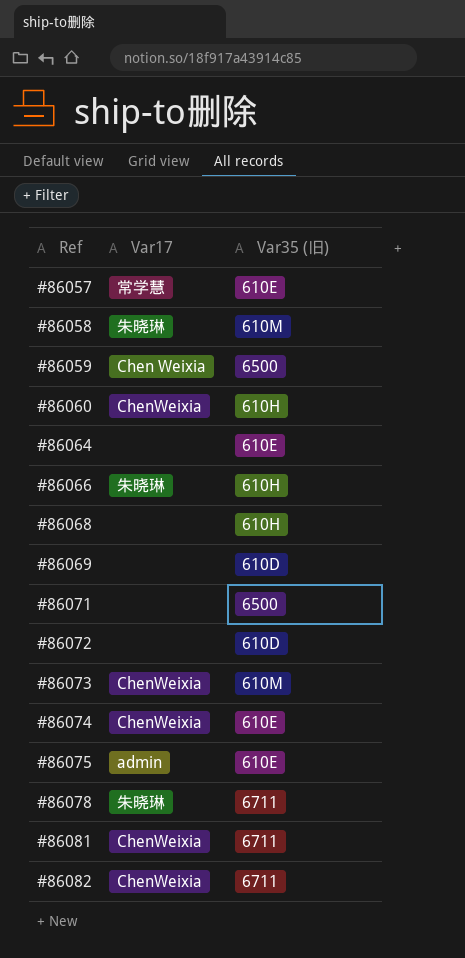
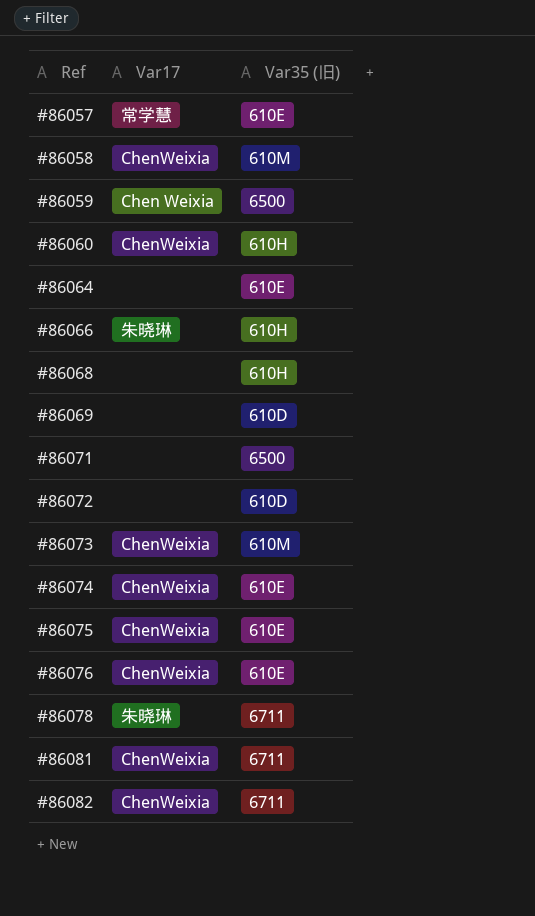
#86058 | Var17: 朱晓琳 -> ChenWeixia
#86075 | Var17: admin -> ChenWeixia
row #86076: none -> ChenWeixia | 610E

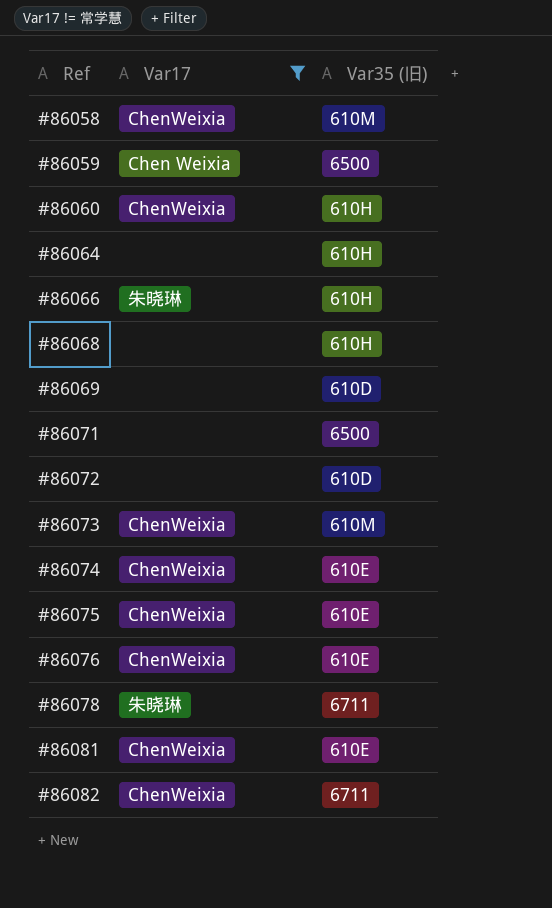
filter: none -> Var17 != 常学慧
#86064 | Var35 (旧): 610E -> 610H
#86081 | Var35 (旧): 6711 -> 610E

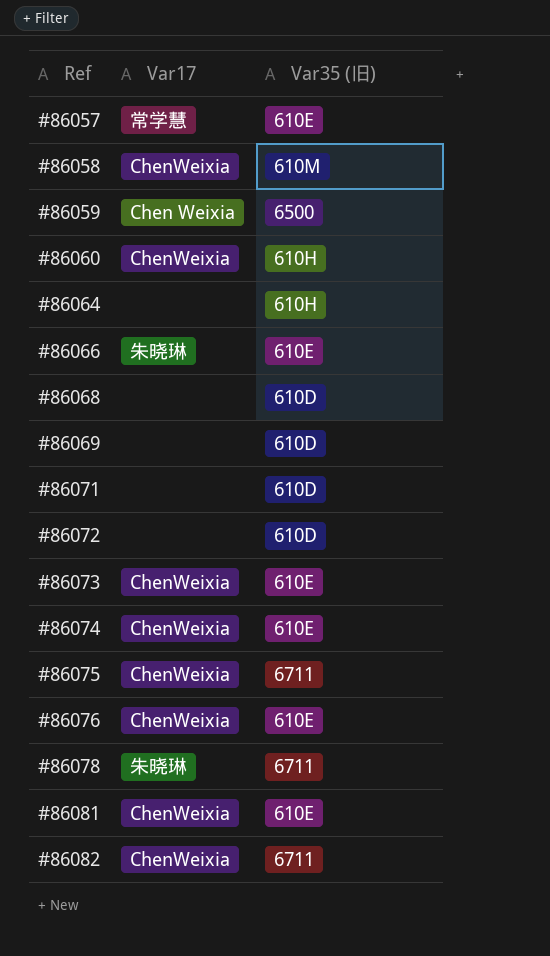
filter: Var17 != 常学慧 -> none
#86066 | Var35 (旧): 610H -> 610E
#86068 | Var35 (旧): 610H -> 610D
#86071 | Var35 (旧): 6500 -> 610D
#86073 | Var35 (旧): 610M -> 610E
#86075 | Var35 (旧): 610E -> 6711

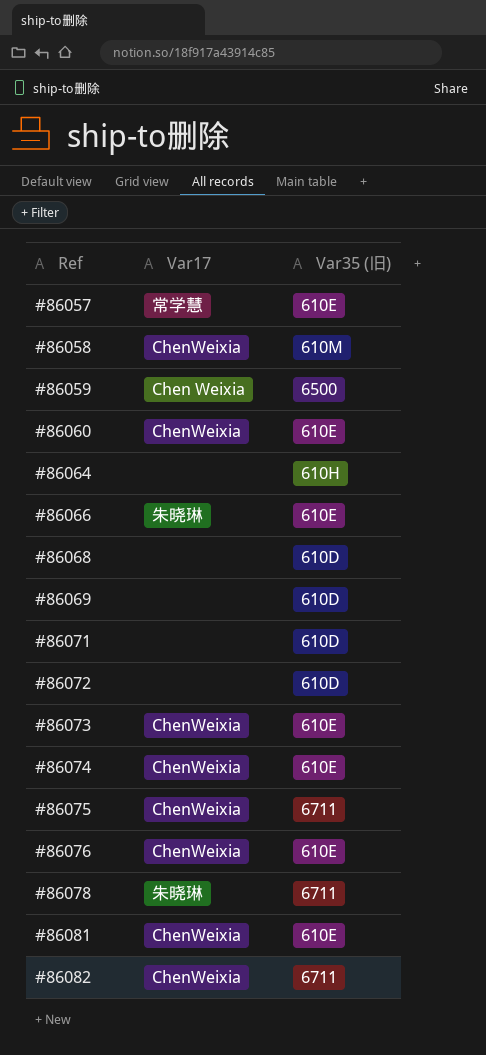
#86060 | Var35 (旧): 610H -> 610E

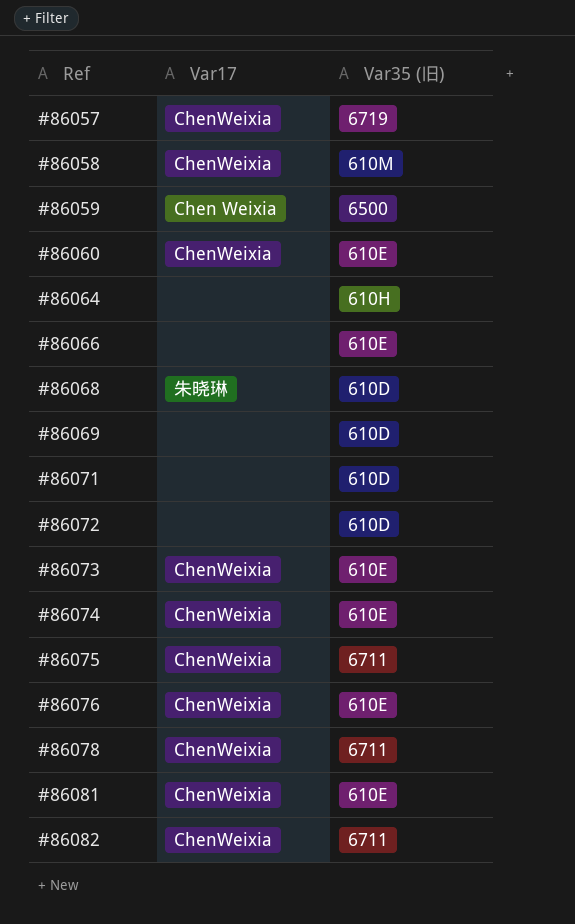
#86057 | Var17: 常学慧 -> ChenWeixia
#86057 | Var35 (旧): 610E -> 6719
#86066 | Var17: 朱晓琳 -> none
#86068 | Var17: none -> 朱晓琳
#86078 | Var17: 朱晓琳 -> ChenWeixia

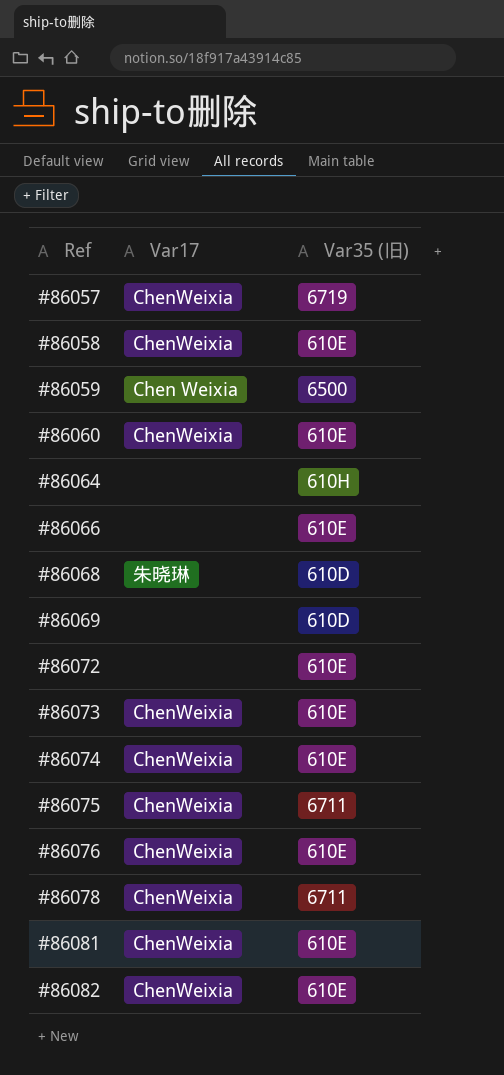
row #86071: none | 610D -> none
#86058 | Var35 (旧): 610M -> 610E
#86072 | Var35 (旧): 610D -> 610E
#86082 | Var35 (旧): 6711 -> 610E

